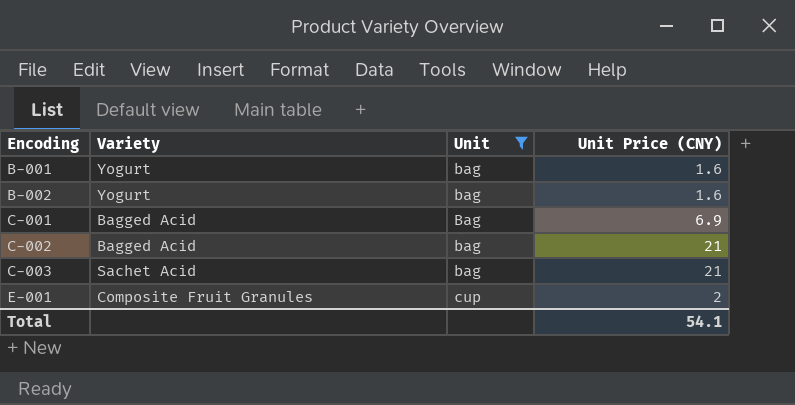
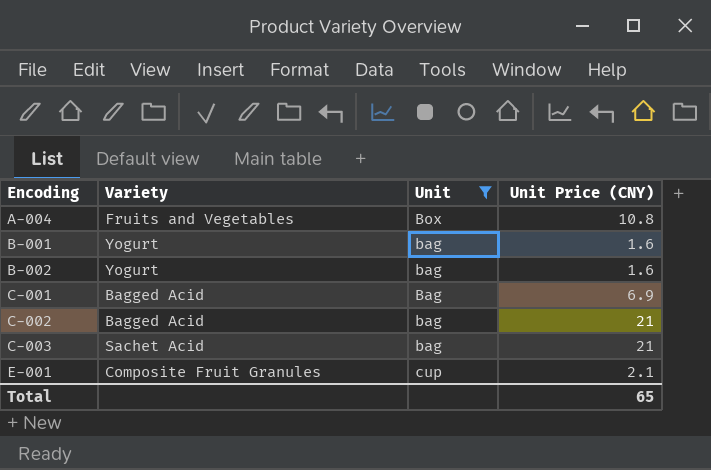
row A-004: none -> Fruits and Vegetables | Box | 10.8
E-001 | Unit Price (CNY): 2 -> 2.1
Total | Unit Price (CNY): 54.1 -> 65

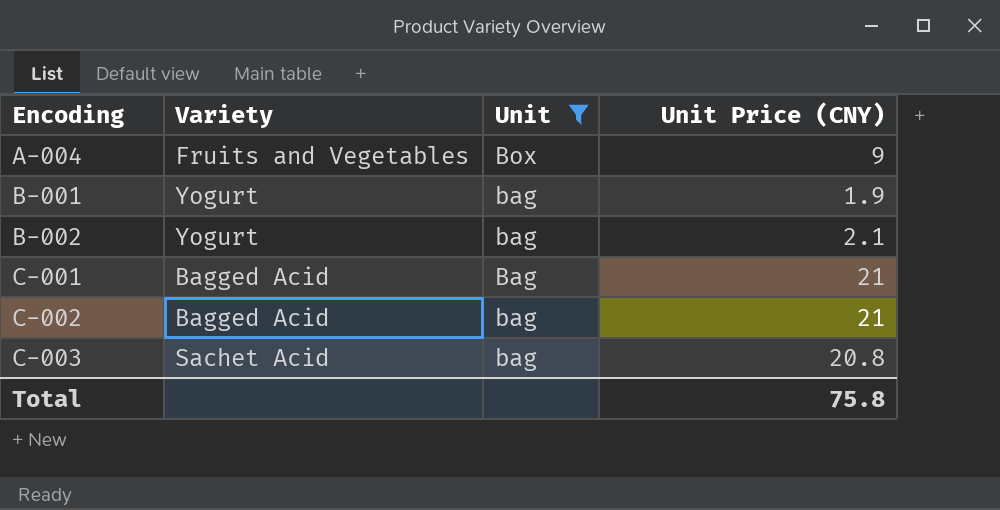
row E-001: Composite Fruit Granules | cup | 2.1 -> none
A-004 | Unit Price (CNY): 10.8 -> 9
B-001 | Unit Price (CNY): 1.6 -> 1.9
B-002 | Unit Price (CNY): 1.6 -> 2.1
C-001 | Unit Price (CNY): 6.9 -> 21
C-003 | Unit Price (CNY): 21 -> 20.8
Total | Unit Price (CNY): 65 -> 75.8

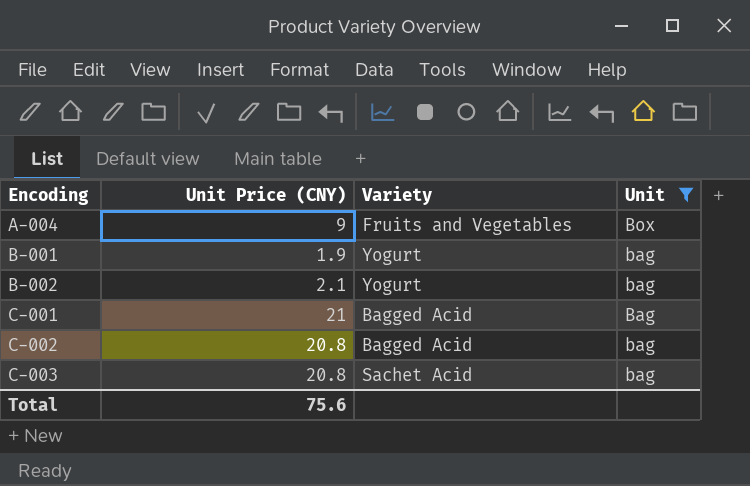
column Unit Price (CNY) | position: 4 -> 2
C-002 | Unit Price (CNY): 21 -> 20.8
Total | Unit Price (CNY): 75.8 -> 75.6

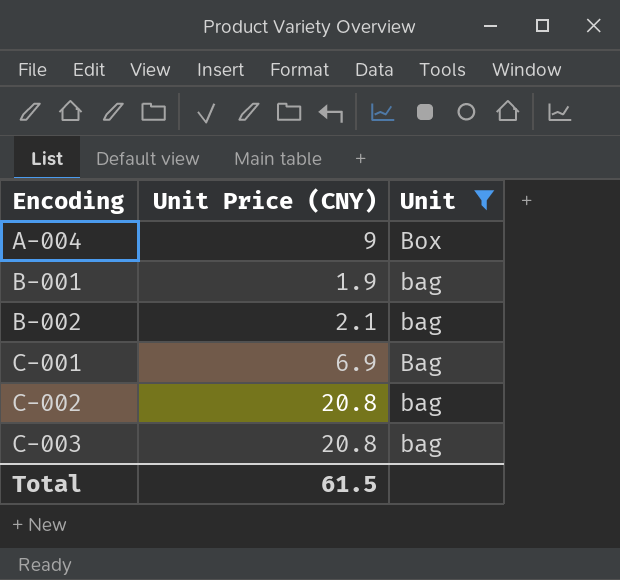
column Variety | position: 3 -> none
C-001 | Unit Price (CNY): 21 -> 6.9
Total | Unit Price (CNY): 75.6 -> 61.5

